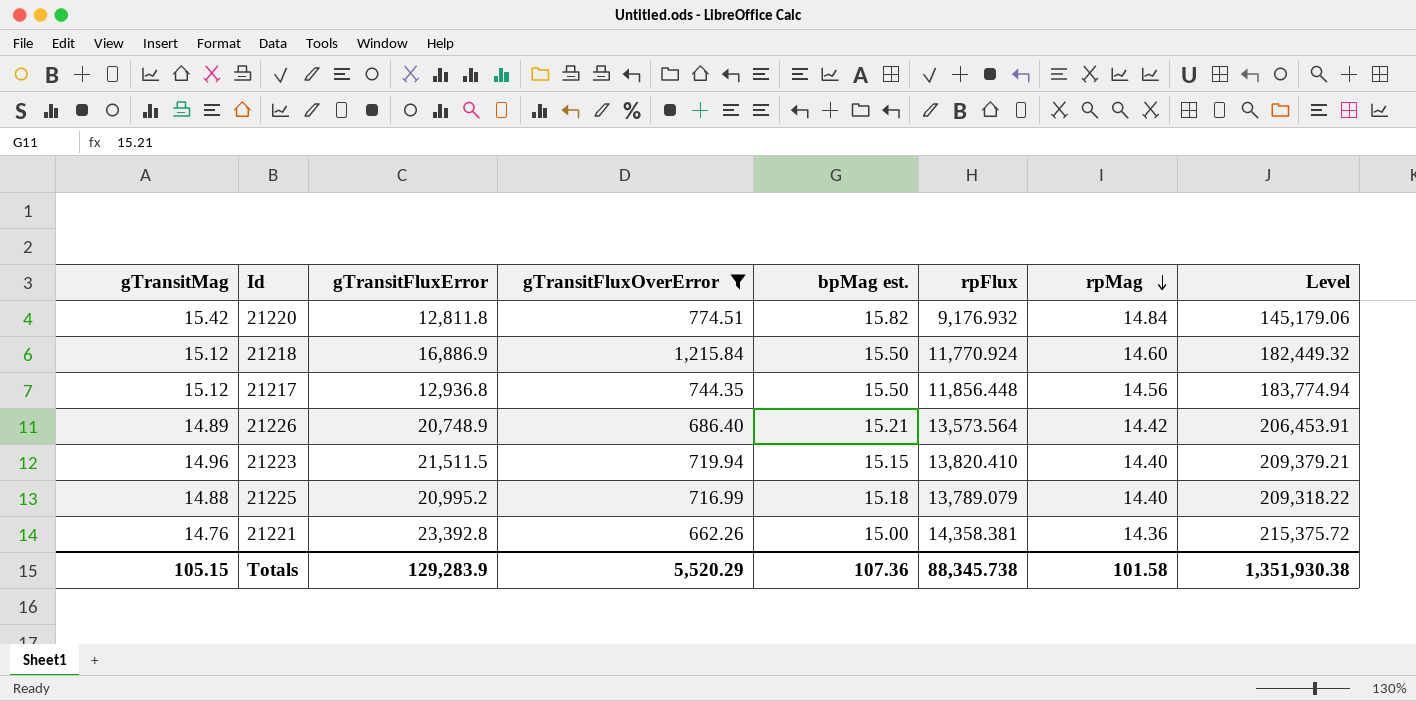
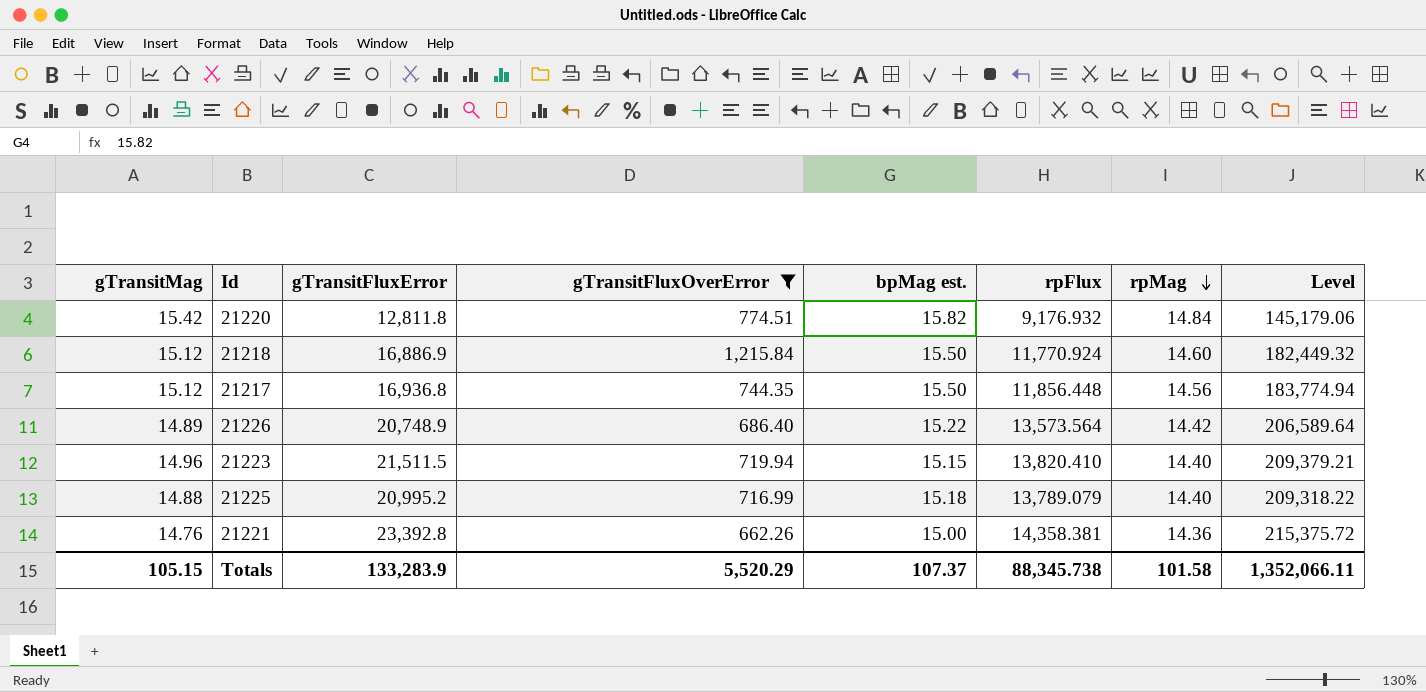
21217 | gTransitFluxError: 12,936.8 -> 16,936.8
21226 | bpMag est.: 15.21 -> 15.22
21226 | Level: 206,453.91 -> 206,589.64
Totals | gTransitFluxError: 129,283.9 -> 133,283.9
Totals | bpMag est.: 107.36 -> 107.37
Totals | Level: 1,351,930.38 -> 1,352,066.11

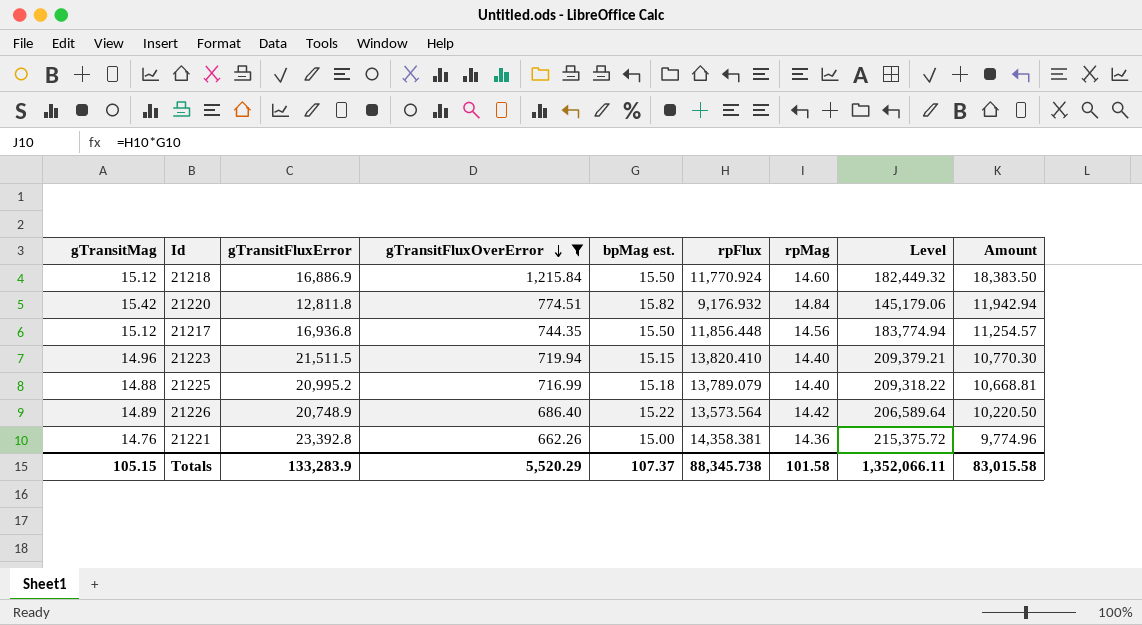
row order: rpMag descending -> gTransitFluxOverError descending
column Amount | formula: none -> [gTransitMag] * [gTransitFluxOverError]

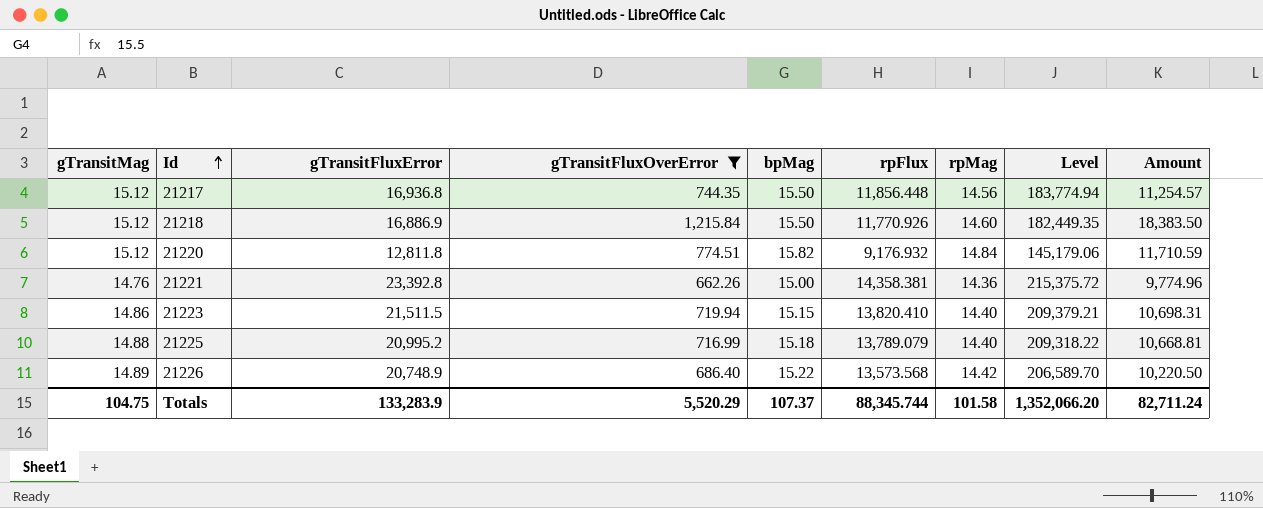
row order: gTransitFluxOverError descending -> Id ascending
column name: bpMag est. -> bpMag
21218 | rpFlux: 11,770.924 -> 11,770.926
21218 | Level: 182,449.32 -> 182,449.35
21220 | gTransitMag: 15.42 -> 15.12
21220 | Amount: 11,942.94 -> 11,710.59
21223 | gTransitMag: 14.96 -> 14.86
21223 | Amount: 10,770.30 -> 10,698.31
21226 | rpFlux: 13,573.564 -> 13,573.568
21226 | Level: 206,589.64 -> 206,589.70
Totals | gTransitMag: 105.15 -> 104.75
Totals | rpFlux: 88,345.738 -> 88,345.744
Totals | Level: 1,352,066.11 -> 1,352,066.20
Totals | Amount: 83,015.58 -> 82,711.24

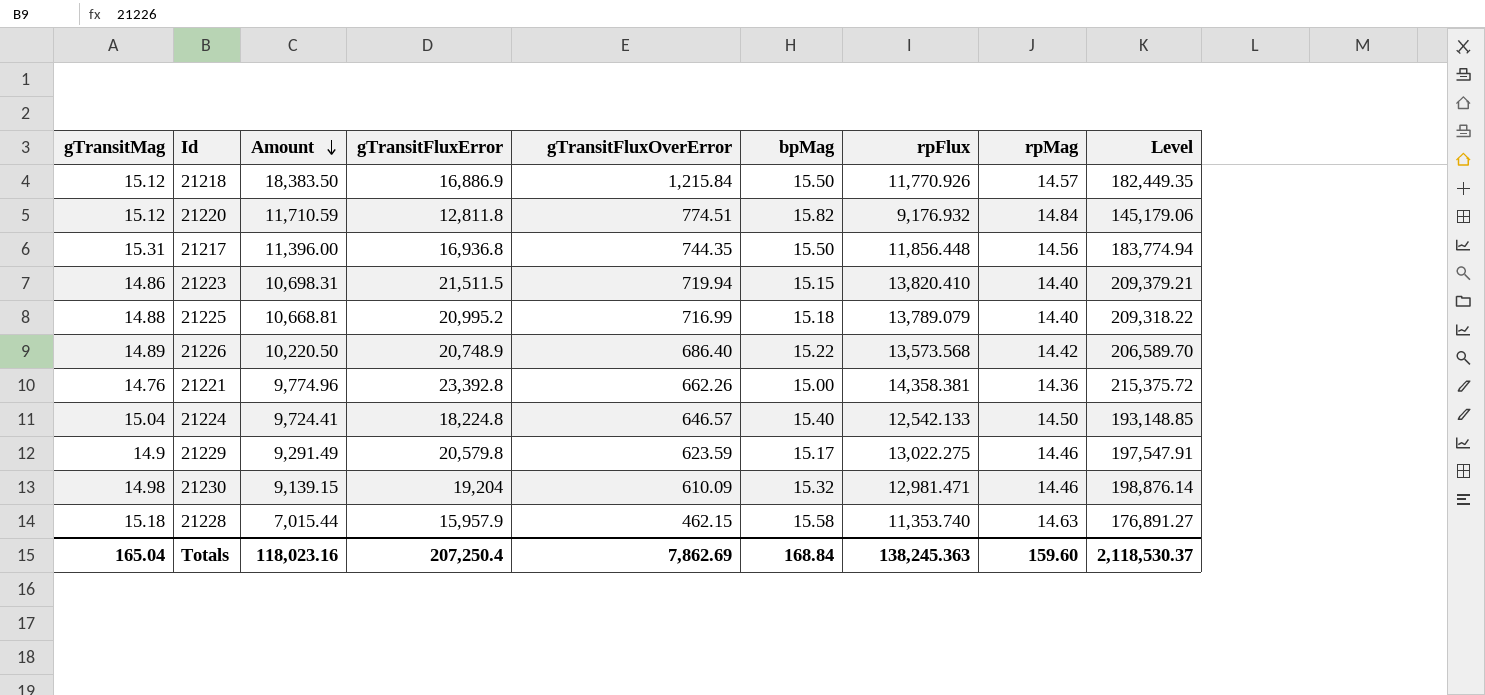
filter: gTransitFluxOverError >= 662.26 -> none
row order: Id ascending -> Amount descending
column Amount | position: 9 -> 3
21218 | rpMag: 14.60 -> 14.57
21217 | gTransitMag: 15.12 -> 15.31
21217 | Amount: 11,254.57 -> 11,396.00
Totals | gTransitMag: 104.75 -> 165.04
Totals | Amount: 82,711.24 -> 118,023.16
Totals | gTransitFluxError: 133,283.9 -> 207,250.4
Totals | gTransitFluxOverError: 5,520.29 -> 7,862.69
Totals | bpMag: 107.37 -> 168.84
Totals | rpFlux: 88,345.744 -> 138,245.363
Totals | rpMag: 101.58 -> 159.60
Totals | Level: 1,352,066.20 -> 2,118,530.37

